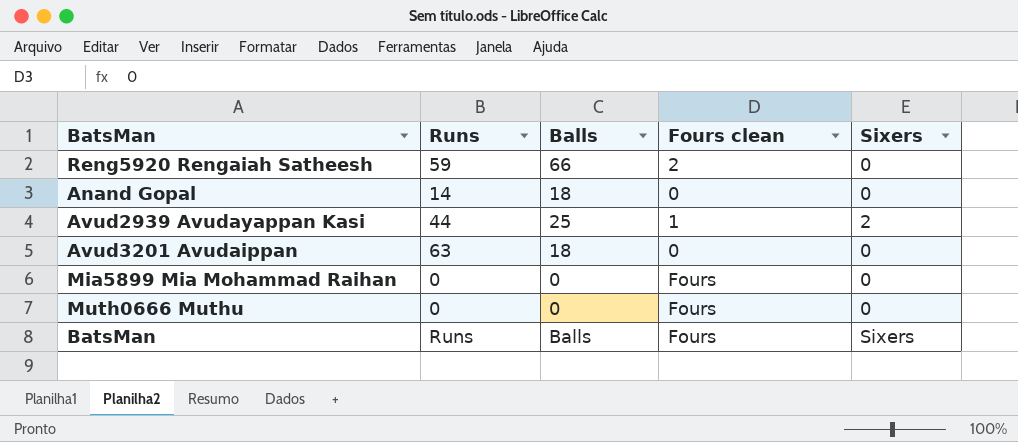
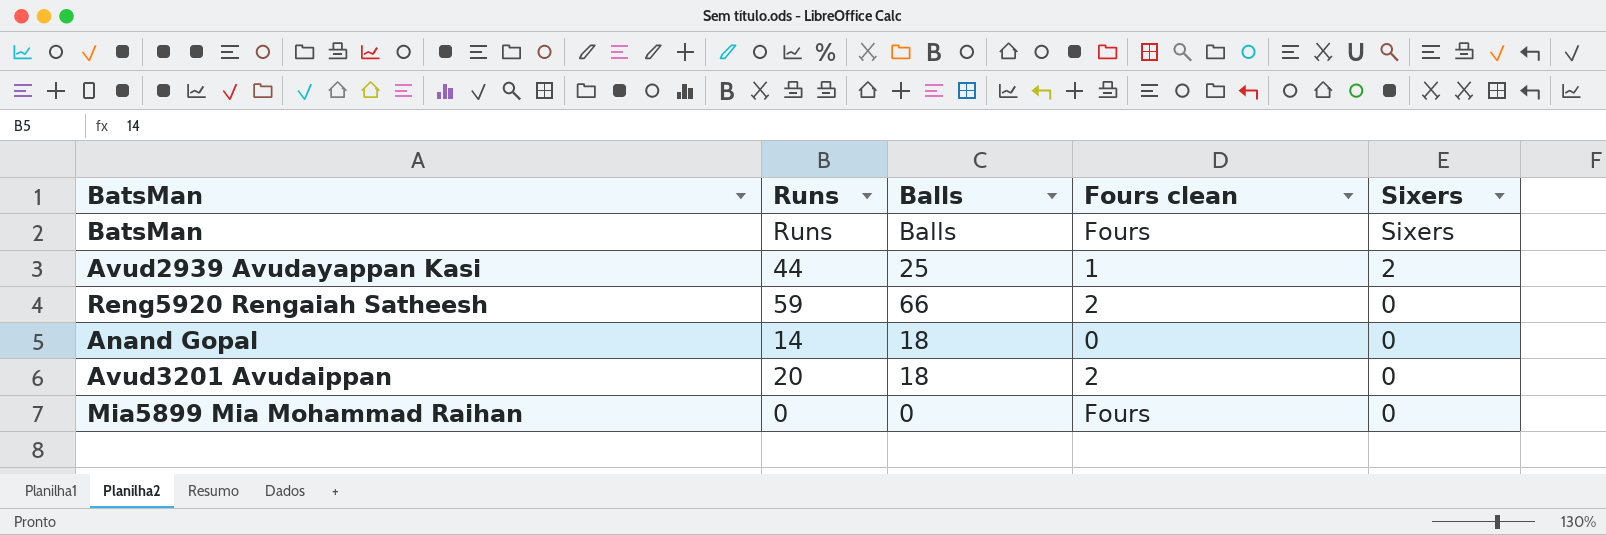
row order: none -> Sixers descending
row Muth0666 Muthu: 0 | 0 | Fours | 0 -> none
Avud3201 Avudaippan | Runs: 63 -> 20
Avud3201 Avudaippan | Fours clean: 0 -> 2

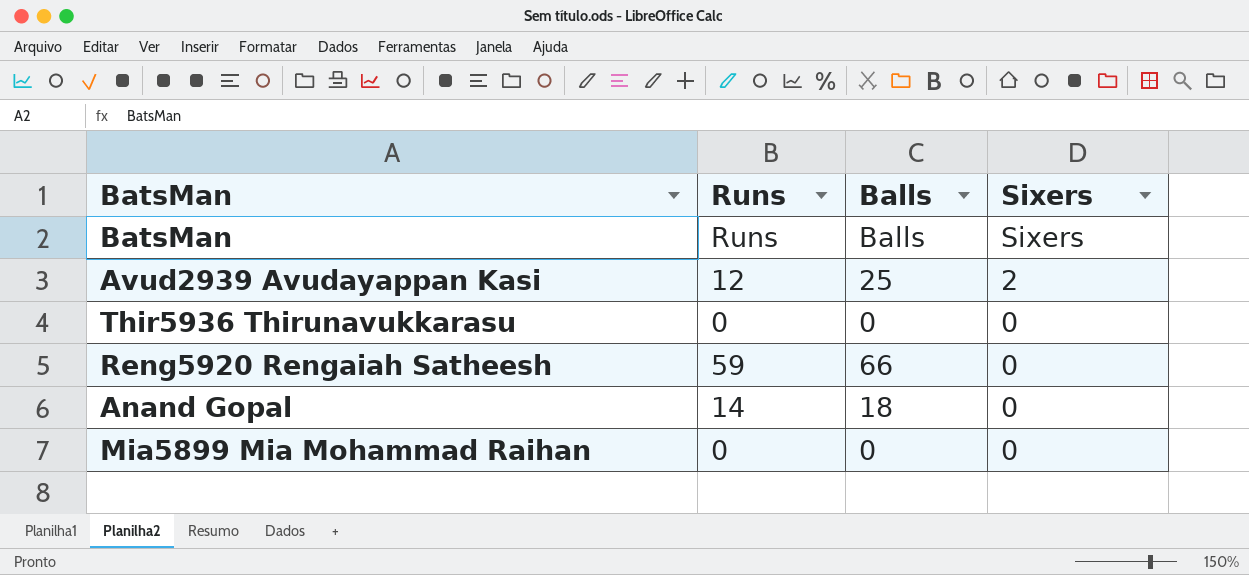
column Fours clean | position: 4 -> none
row Avud3201 Avudaippan: 20 | 18 | 2 | 0 -> none
Avud2939 Avudayappan Kasi | Runs: 44 -> 12
row Thir5936 Thirunavukkarasu: none -> 0 | 0 | 0

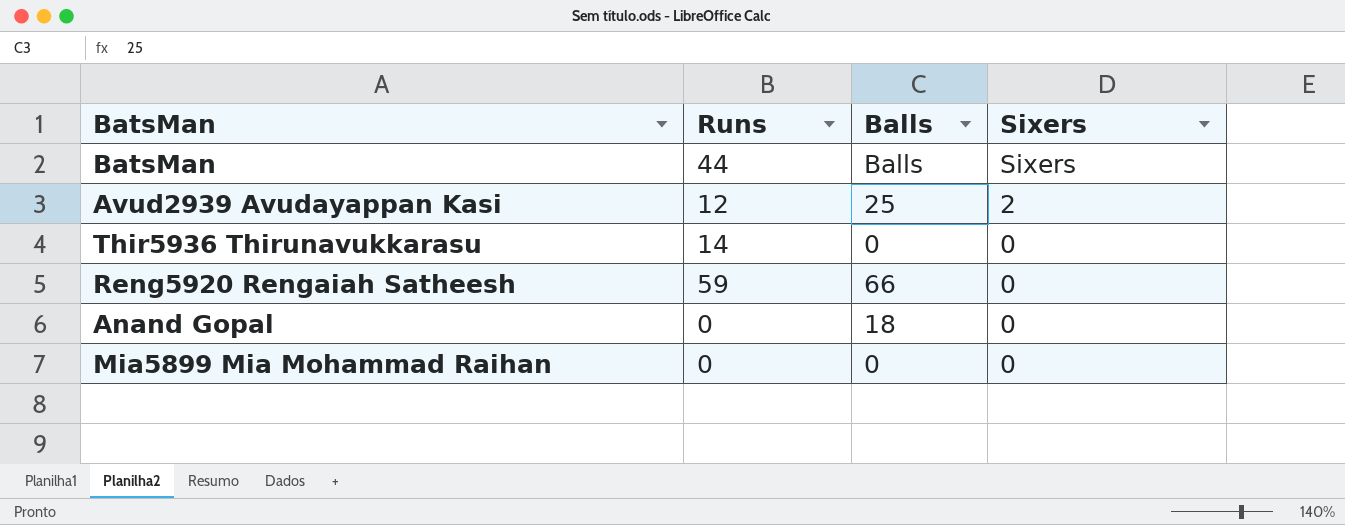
BatsMan | Runs: Runs -> 44
Thir5936 Thirunavukkarasu | Runs: 0 -> 14
Anand Gopal | Runs: 14 -> 0

